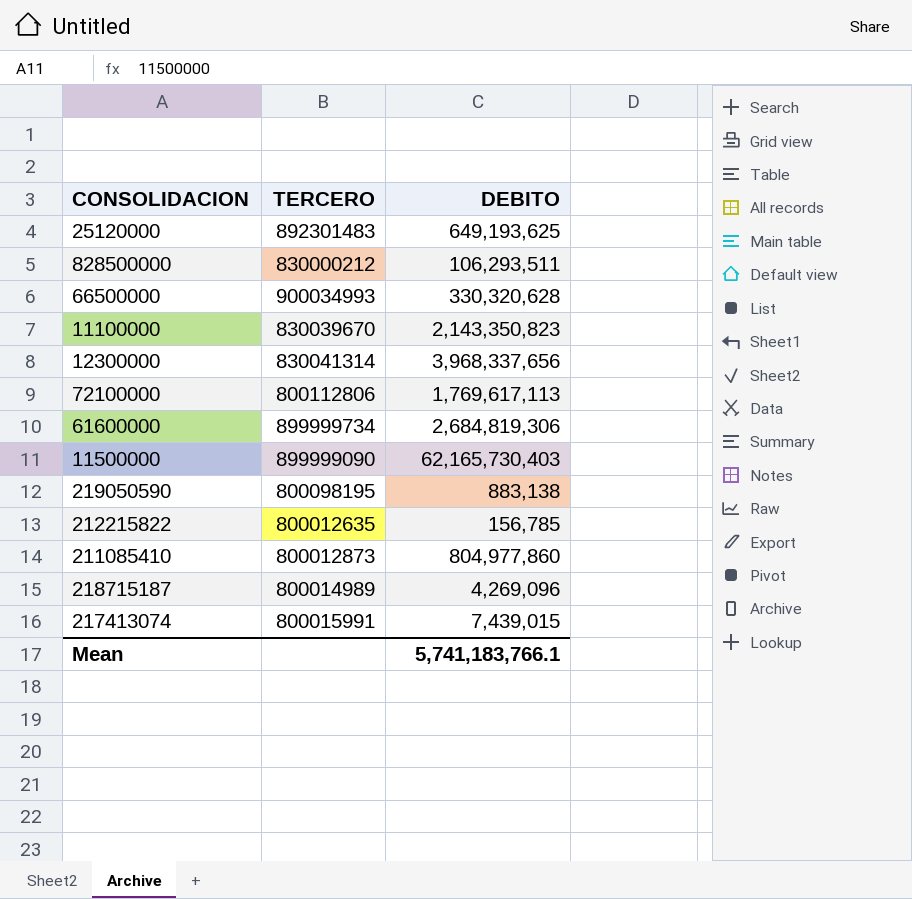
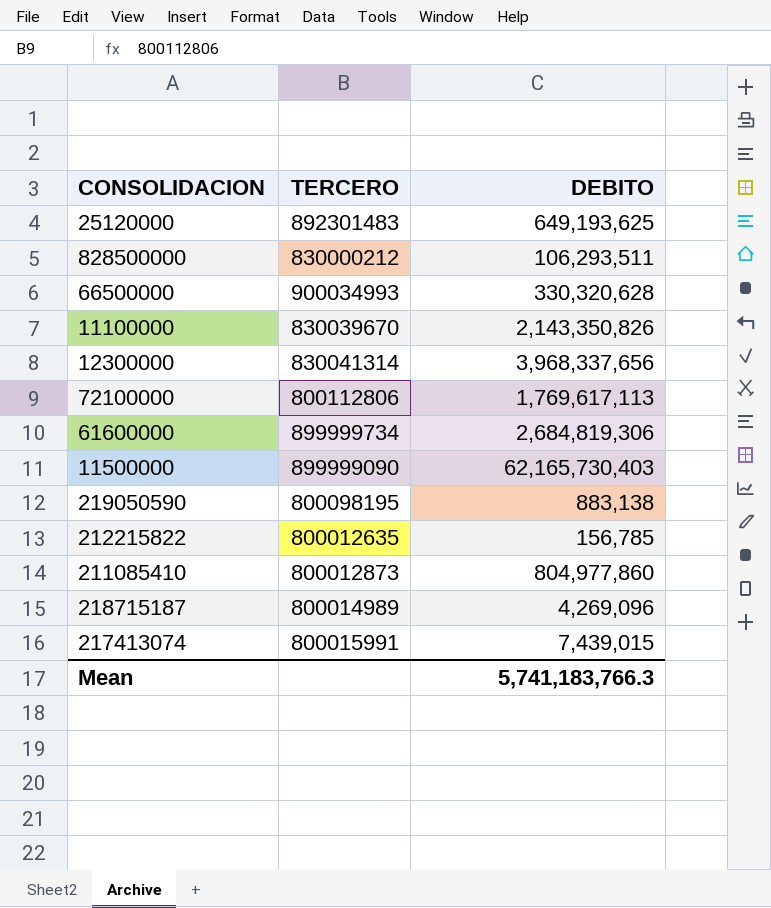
11100000 | DEBITO: 2,143,350,823 -> 2,143,350,826
Mean | DEBITO: 5,741,183,766.1 -> 5,741,183,766.3

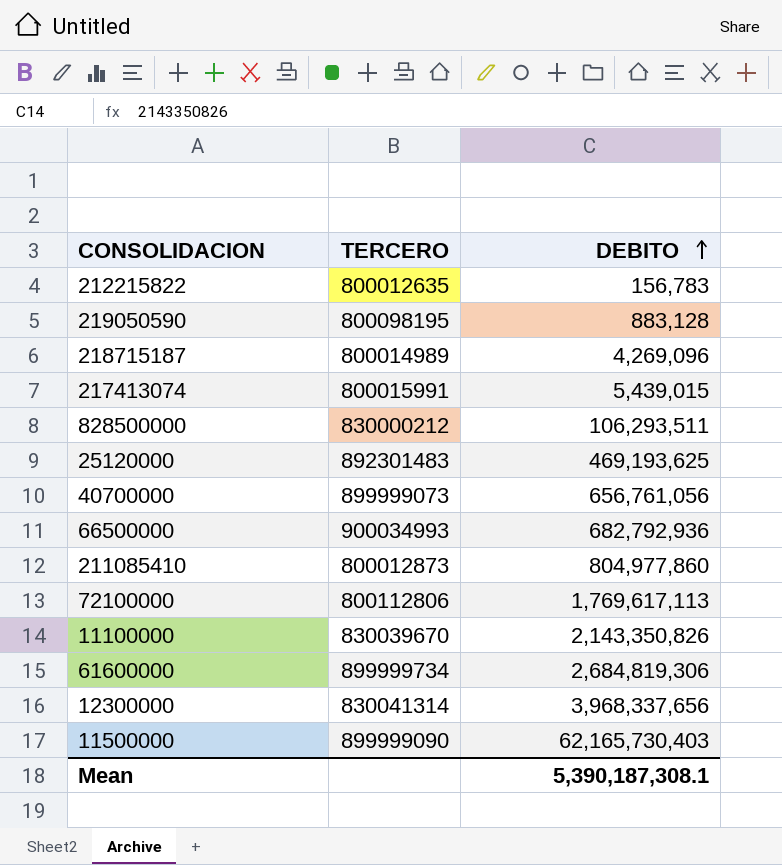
row order: none -> DEBITO ascending
212215822 | DEBITO: 156,785 -> 156,783
219050590 | DEBITO: 883,138 -> 883,128
217413074 | DEBITO: 7,439,015 -> 5,439,015
25120000 | DEBITO: 649,193,625 -> 469,193,625
row 40700000: none -> 899999073 | 656,761,056
66500000 | DEBITO: 330,320,628 -> 682,792,936
Mean | DEBITO: 5,741,183,766.3 -> 5,390,187,308.1

